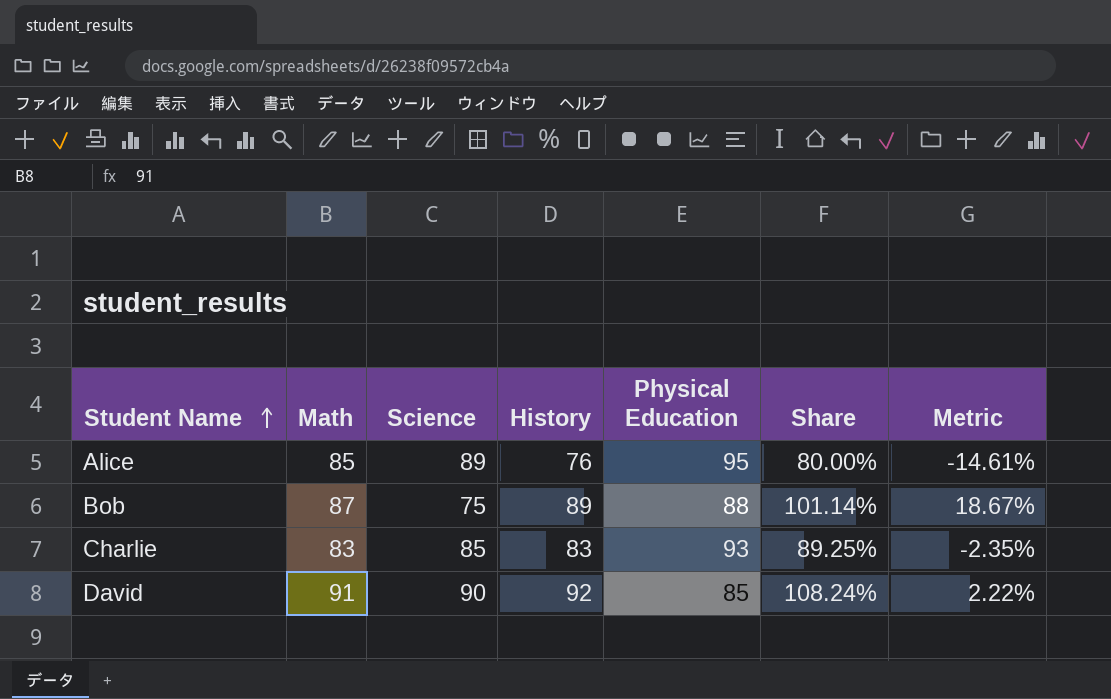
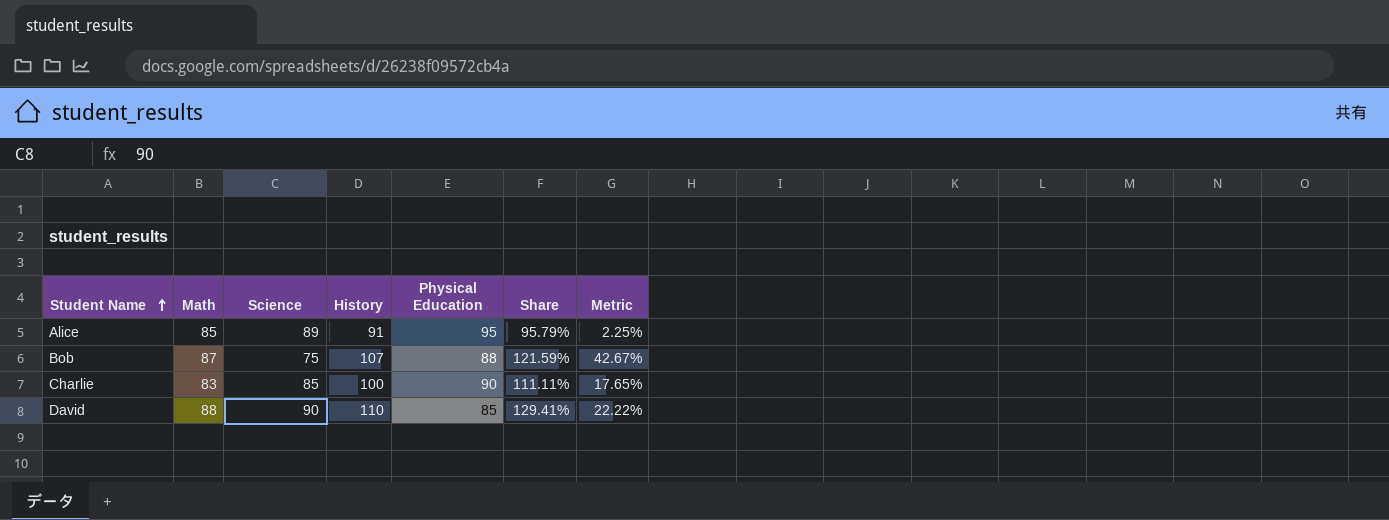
Alice | History: 76 -> 91
Alice | Share: 80.00% -> 95.79%
Alice | Metric: -14.61% -> 2.25%
Bob | History: 89 -> 107
Bob | Share: 101.14% -> 121.59%
Bob | Metric: 18.67% -> 42.67%
Charlie | History: 83 -> 100
Charlie | Physical Education: 93 -> 90
Charlie | Share: 89.25% -> 111.11%
Charlie | Metric: -2.35% -> 17.65%
David | Math: 91 -> 88
David | History: 92 -> 110
David | Share: 108.24% -> 129.41%
David | Metric: 2.22% -> 22.22%

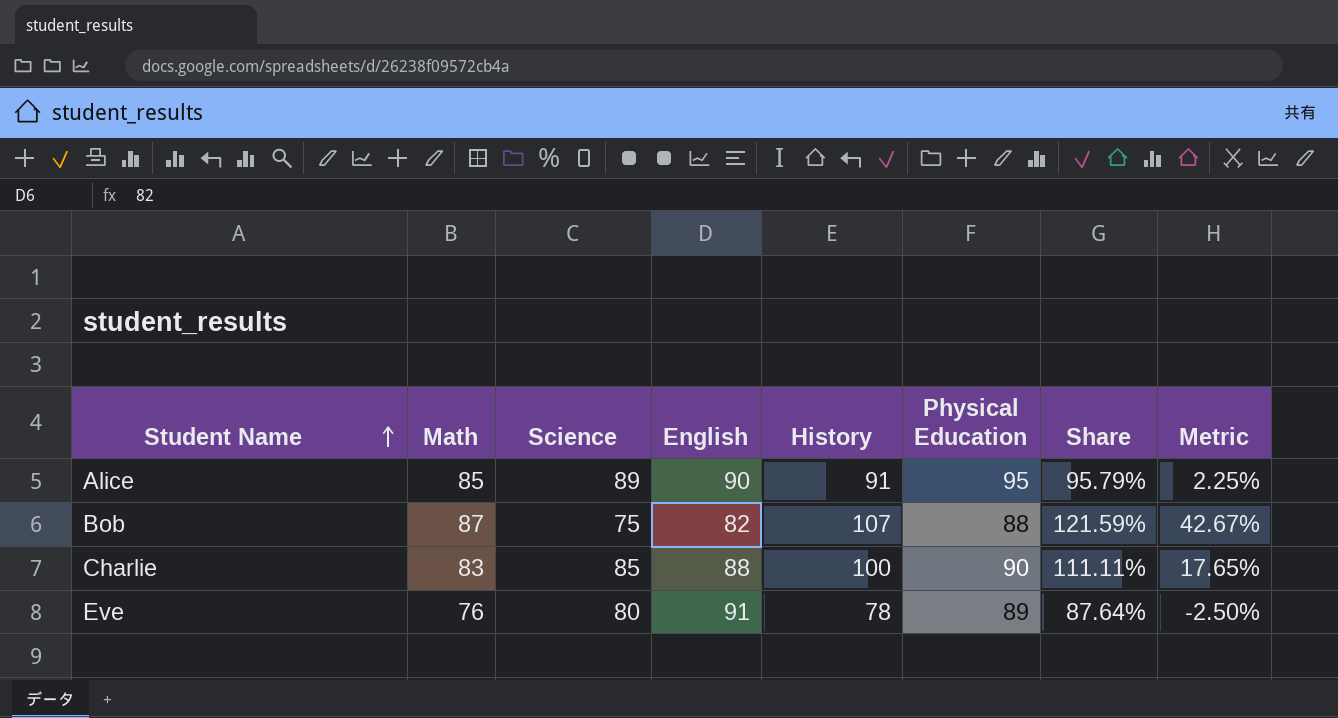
column English | position: none -> 4
row David: 88 | 90 | 110 | 85 | 129.41% | 22.22% -> none
row Eve: none -> 76 | 80 | 91 | 78 | 89 | 87.64% | -2.50%

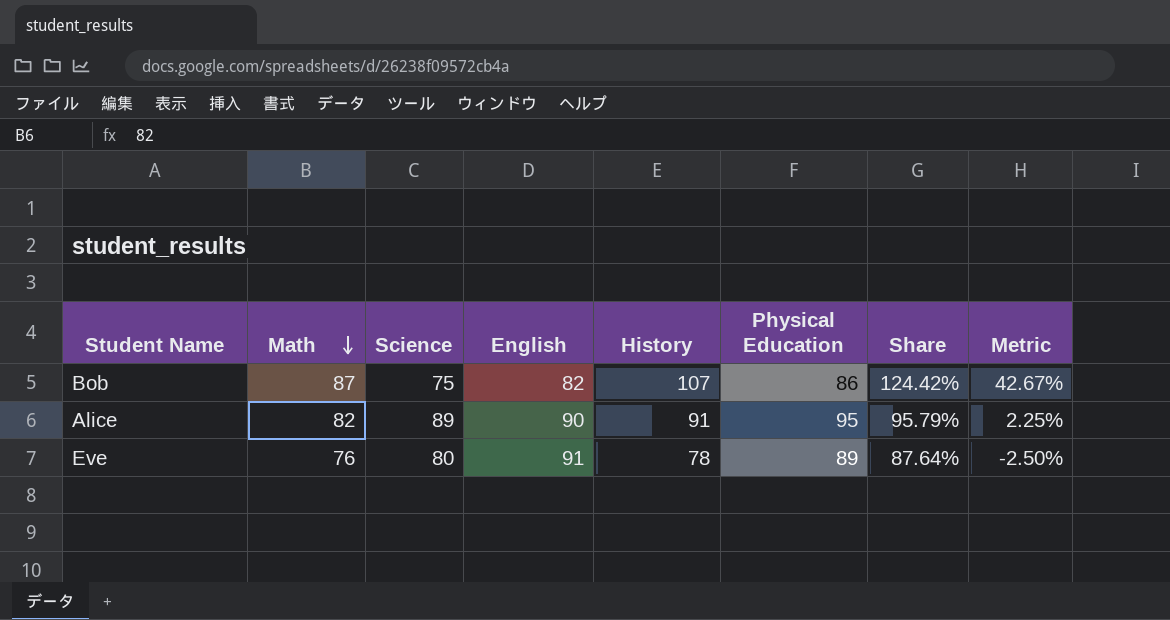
row order: Student Name ascending -> Math descending
row Charlie: 83 | 85 | 88 | 100 | 90 | 111.11% | 17.65% -> none
Bob | Physical Education: 88 -> 86
Bob | Share: 121.59% -> 124.42%
Alice | Math: 85 -> 82

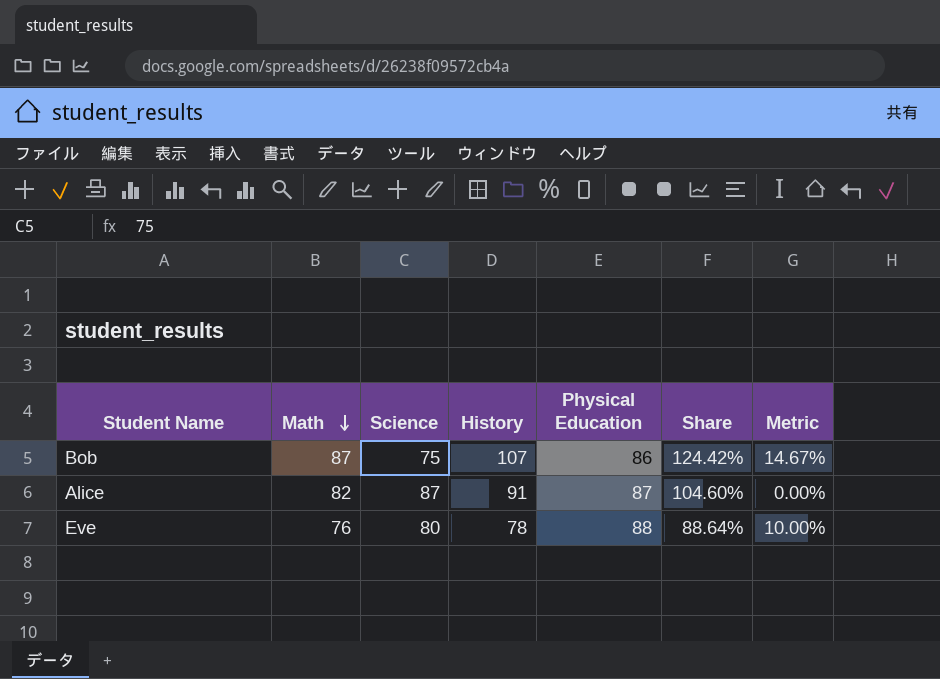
column English | position: 4 -> none
column Metric | formula: ([History] - [Science]) / [Science] -> ([Physical Education] - [Science]) / [Science]
Alice | Science: 89 -> 87
Alice | Physical Education: 95 -> 87
Alice | Share: 95.79% -> 104.60%
Eve | Physical Education: 89 -> 88
Eve | Share: 87.64% -> 88.64%

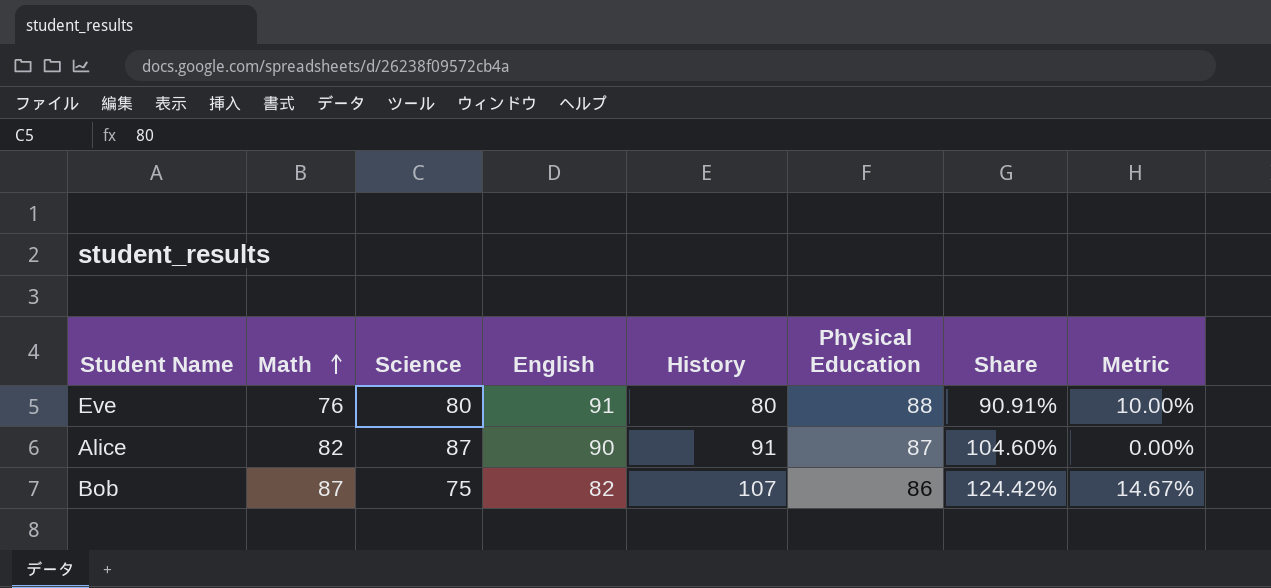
row order: Math descending -> Math ascending
column English | position: none -> 4
Eve | History: 78 -> 80
Eve | Share: 88.64% -> 90.91%

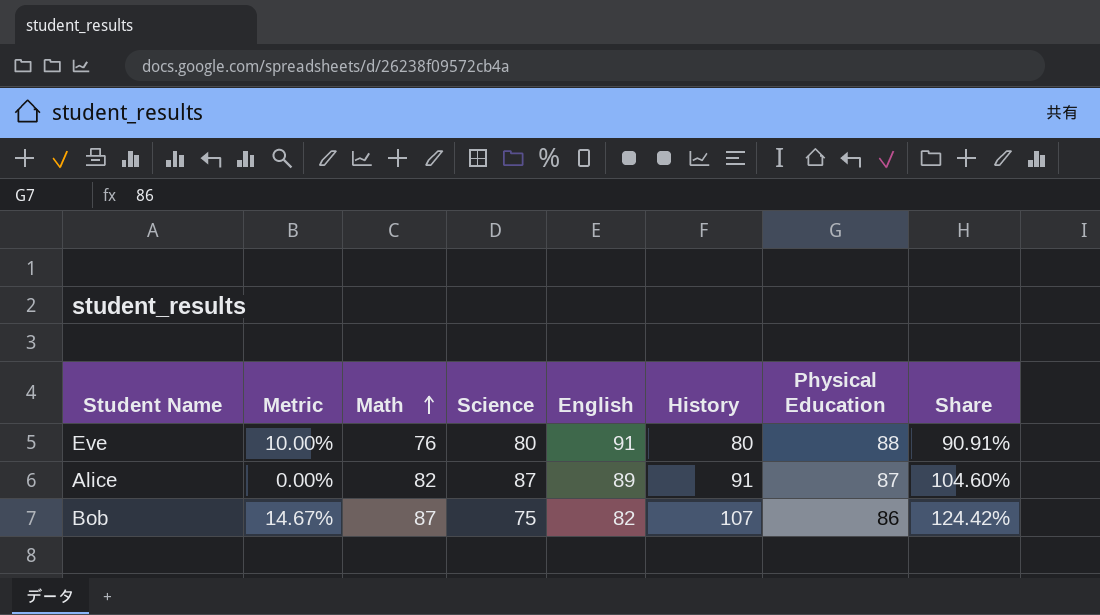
column Metric | position: 8 -> 2
Alice | English: 90 -> 89

